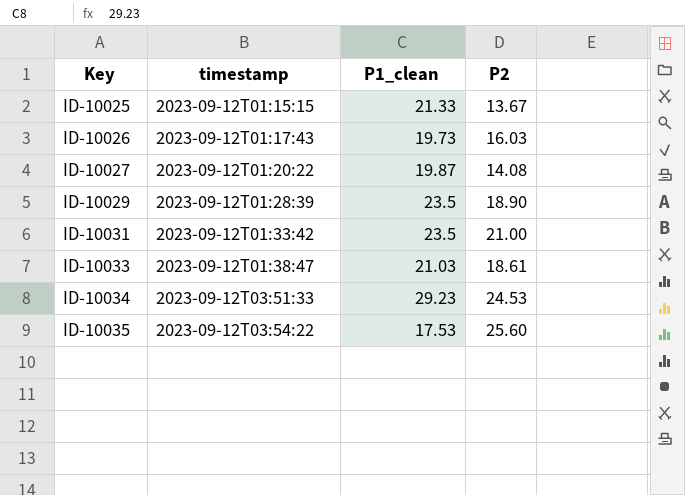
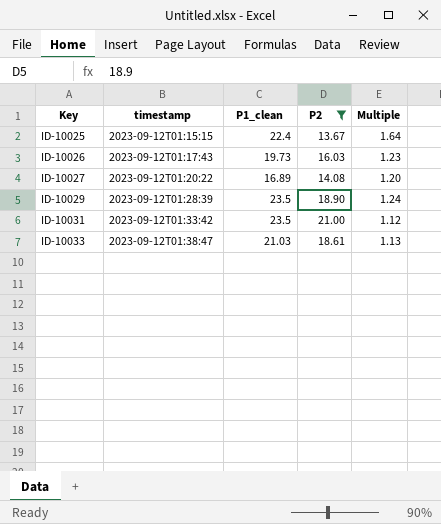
filter: none -> P2 <= 21.00
column Multiple | formula: none -> [P1_clean] / [P2]
ID-10025 | P1_clean: 21.33 -> 22.4
ID-10027 | P1_clean: 19.87 -> 16.89

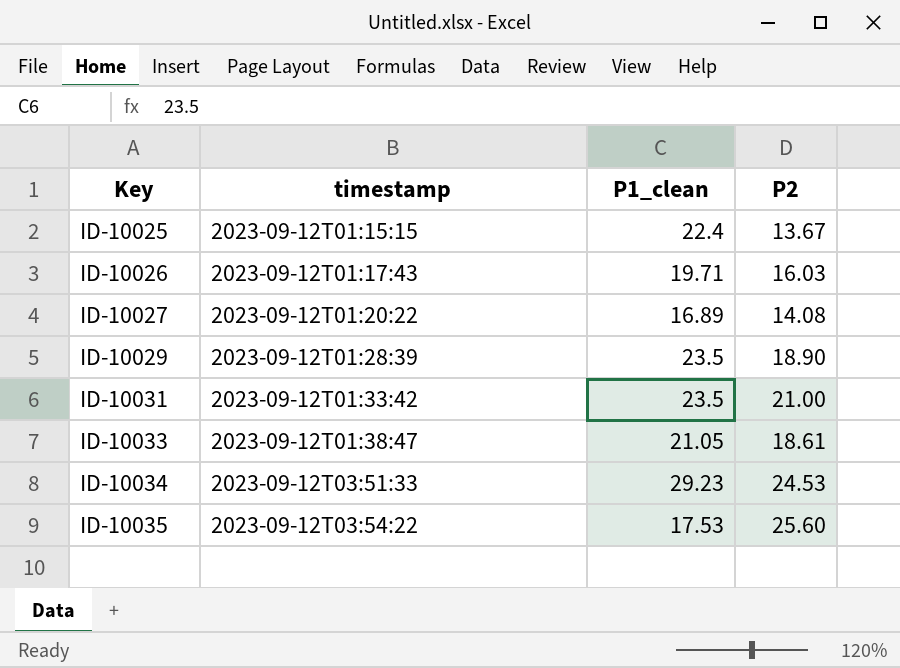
filter: P2 <= 21.00 -> none
column Multiple | formula: [P1_clean] / [P2] -> none
ID-10026 | P1_clean: 19.73 -> 19.71
ID-10033 | P1_clean: 21.03 -> 21.05

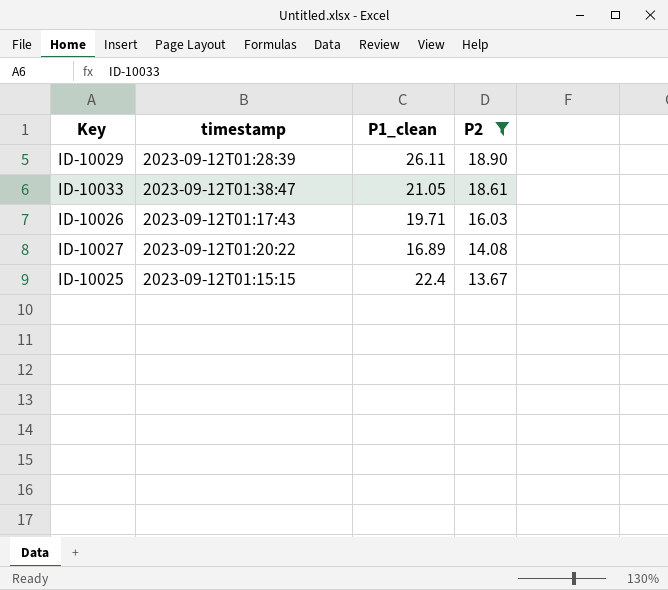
filter: none -> P2 <= 18.90
row order: Key ascending -> P2 descending
ID-10029 | P1_clean: 23.5 -> 26.11

